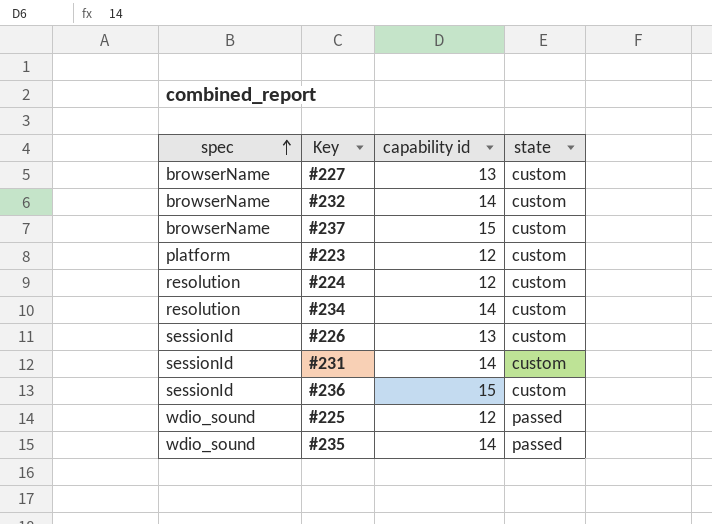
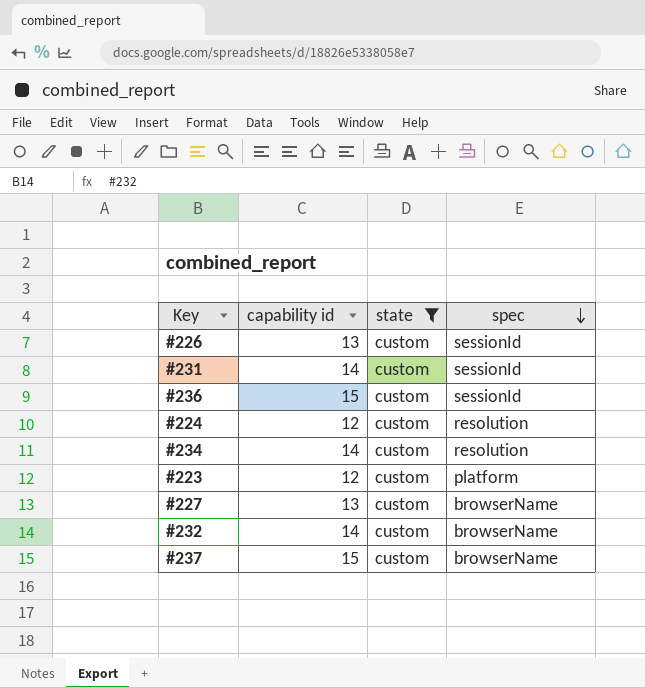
filter: none -> state = custom
row order: spec ascending -> spec descending
column spec | position: 1 -> 4

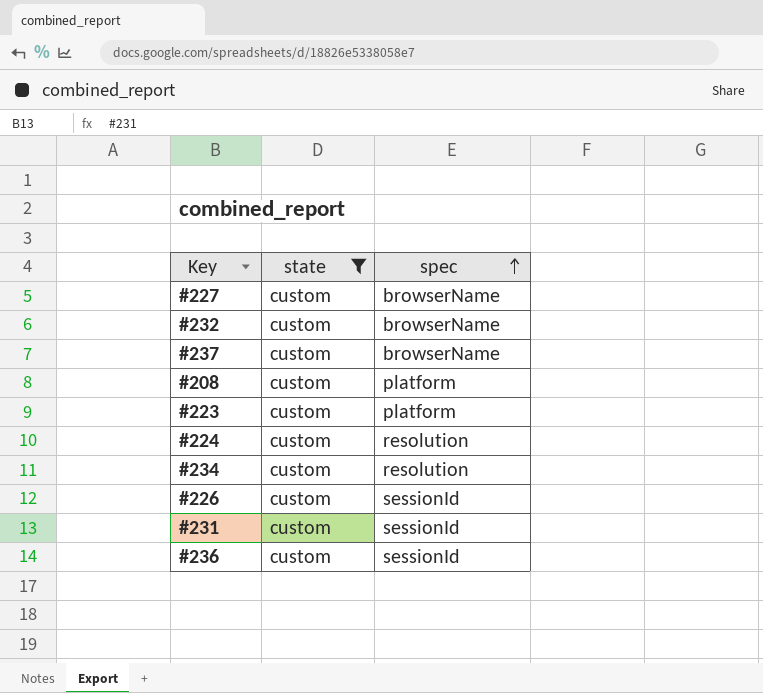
row order: spec descending -> spec ascending
column capability id | position: 2 -> none
row #208: none -> custom | platform

